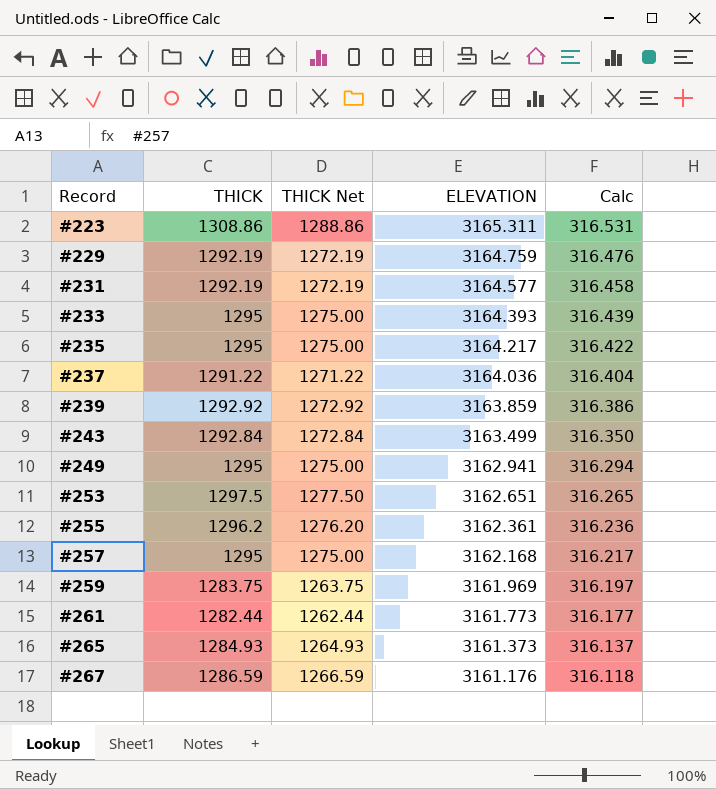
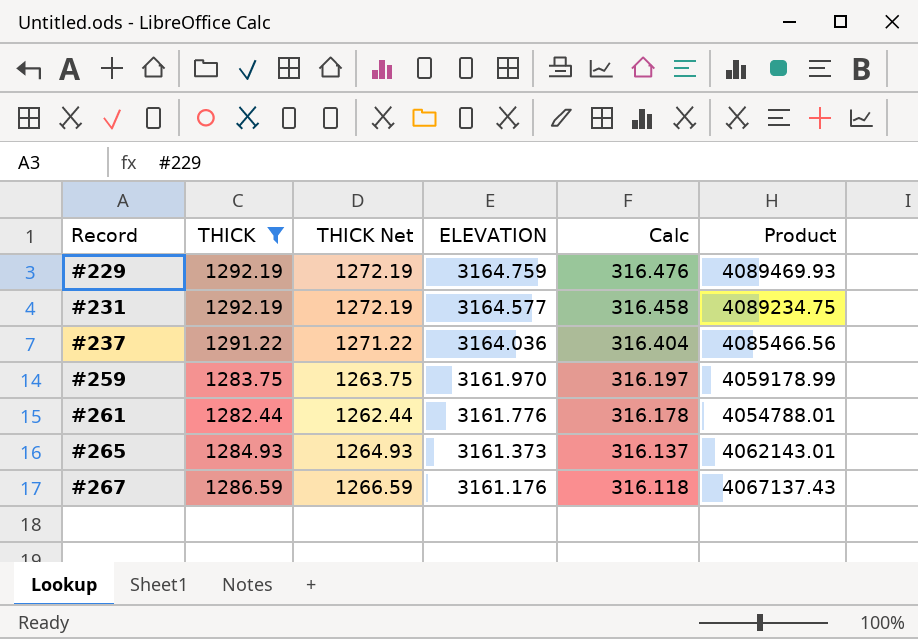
filter: none -> THICK <= 1292.19
column Product | formula: none -> [THICK] * [ELEVATION]
#259 | ELEVATION: 3161.969 -> 3161.970
#261 | ELEVATION: 3161.773 -> 3161.776
#261 | Calc: 316.177 -> 316.178

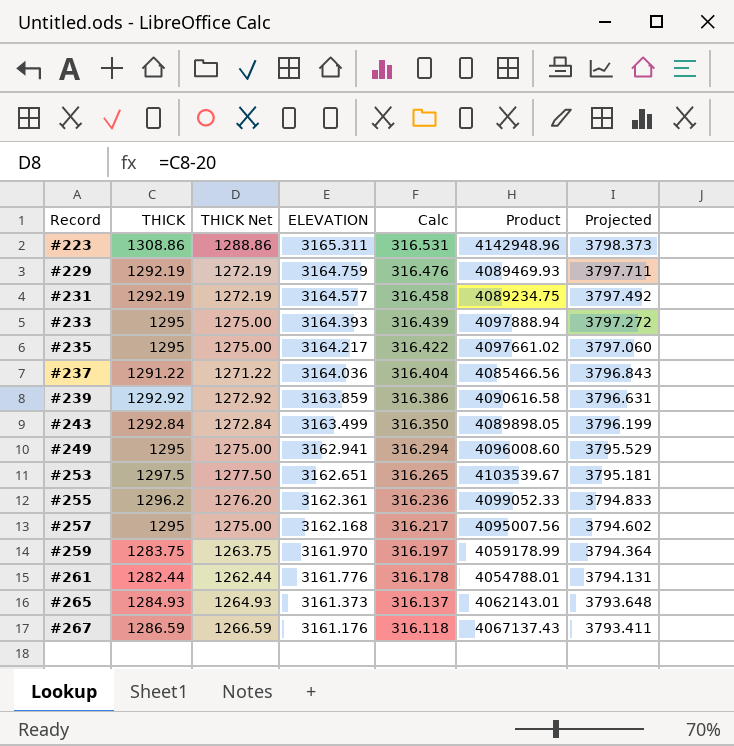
filter: THICK <= 1292.19 -> none
column Projected | formula: none -> [ELEVATION] * 1.2

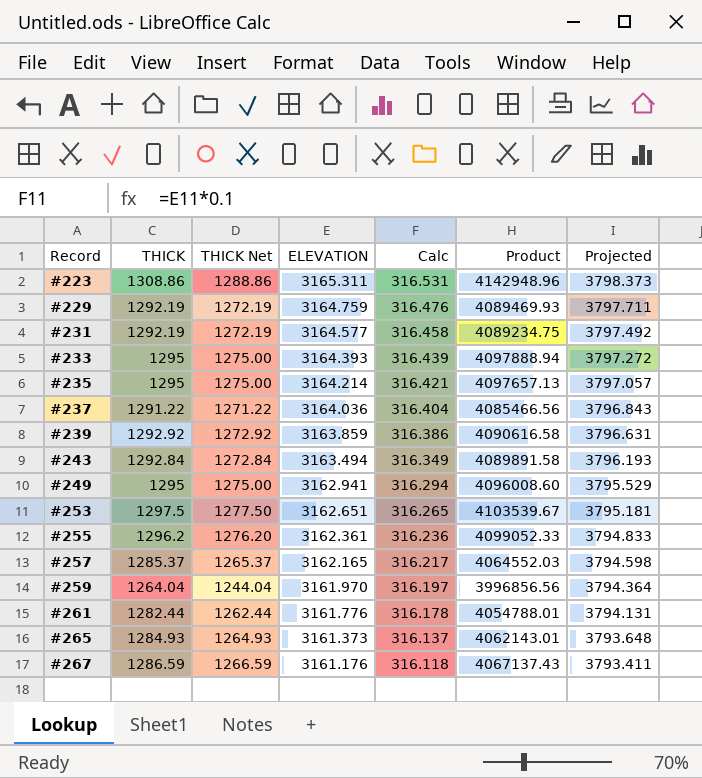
#235 | ELEVATION: 3164.217 -> 3164.214
#235 | Calc: 316.422 -> 316.421
#235 | Product: 4097661.02 -> 4097657.13
#235 | Projected: 3797.060 -> 3797.057
#243 | ELEVATION: 3163.499 -> 3163.494
#243 | Calc: 316.350 -> 316.349
#243 | Product: 4089898.05 -> 4089891.58
#243 | Projected: 3796.199 -> 3796.193
#257 | THICK: 1295 -> 1285.37
#257 | THICK Net: 1275.00 -> 1265.37
#257 | ELEVATION: 3162.168 -> 3162.165
#257 | Product: 4095007.56 -> 4064552.03
#257 | Projected: 3794.602 -> 3794.598
#259 | THICK: 1283.75 -> 1264.04
#259 | THICK Net: 1263.75 -> 1244.04
#259 | Product: 4059178.99 -> 3996856.56

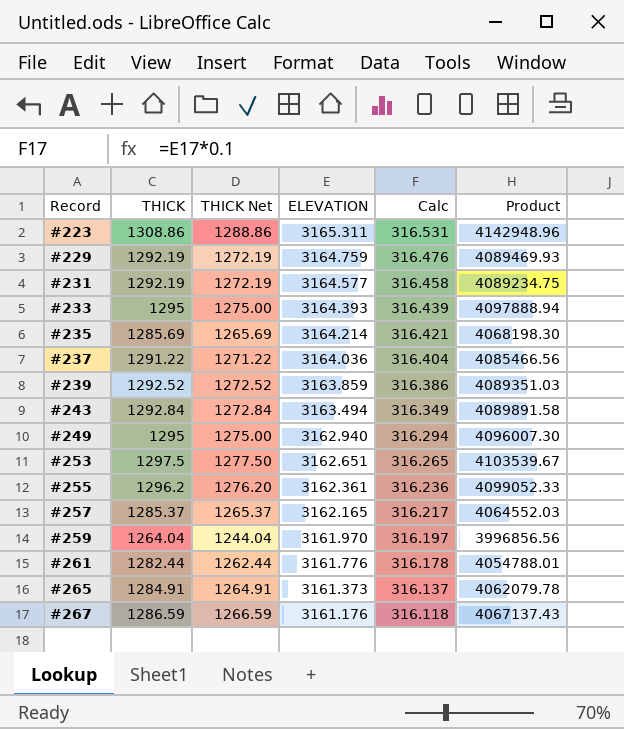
column Projected | formula: [ELEVATION] * 1.2 -> none
#235 | THICK: 1295 -> 1285.69
#235 | THICK Net: 1275.00 -> 1265.69
#235 | Product: 4097657.13 -> 4068198.30
#239 | THICK: 1292.92 -> 1292.52
#239 | THICK Net: 1272.92 -> 1272.52
#239 | Product: 4090616.58 -> 4089351.03
#249 | ELEVATION: 3162.941 -> 3162.940
#249 | Product: 4096008.60 -> 4096007.30
#265 | THICK: 1284.93 -> 1284.91
#265 | THICK Net: 1264.93 -> 1264.91
#265 | Product: 4062143.01 -> 4062079.78

